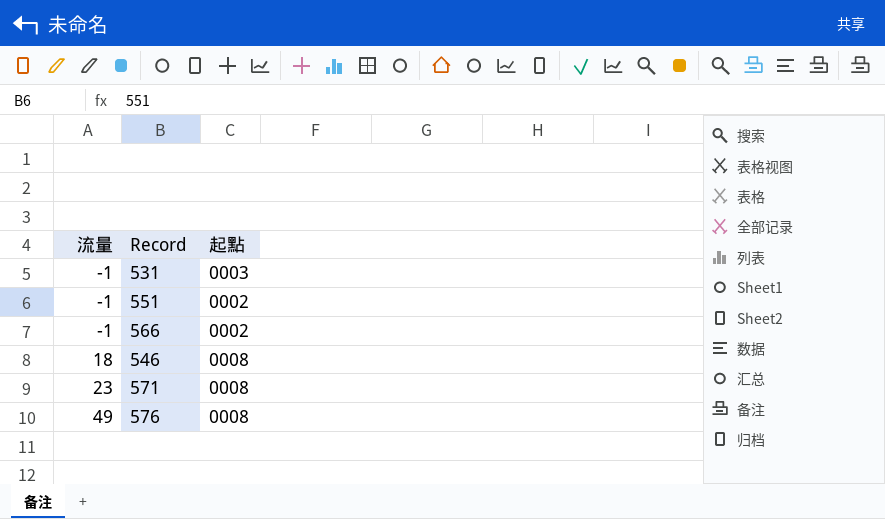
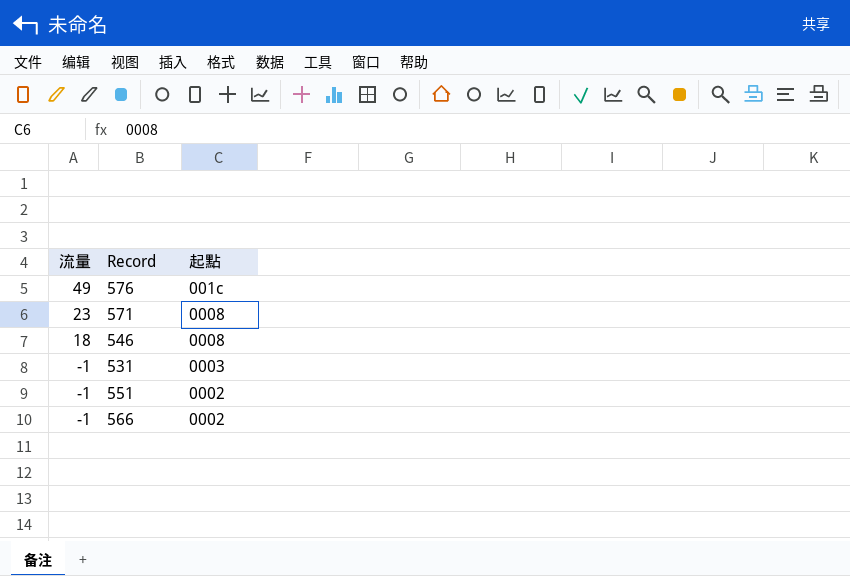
row order: 流量 ascending -> 流量 descending
576 | 起點: 0008 -> 001c

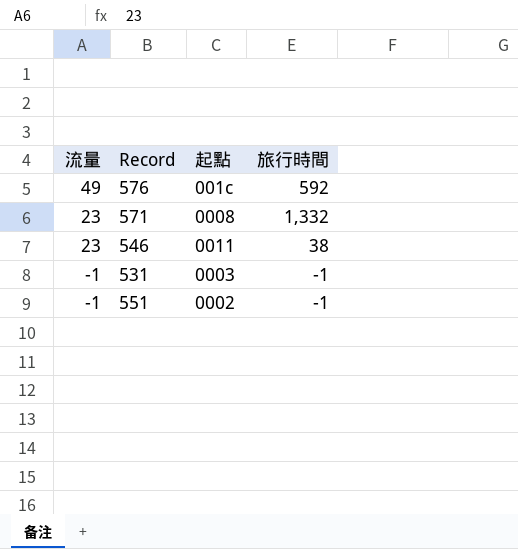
column 旅行時間 | position: none -> 4
row 566: -1 | 0002 -> none
546 | 流量: 18 -> 23
546 | 起點: 0008 -> 0011

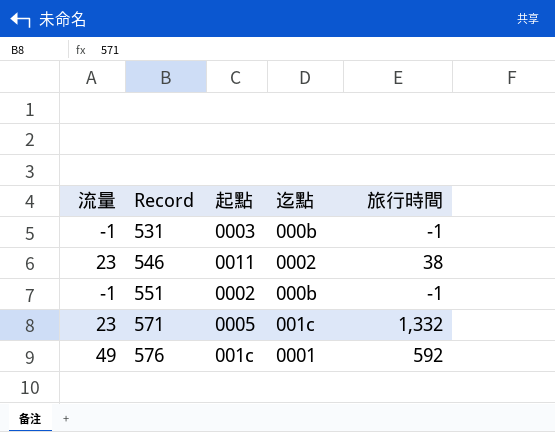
row order: 流量 descending -> Record ascending
column 迄點 | position: none -> 4
571 | 起點: 0008 -> 0005

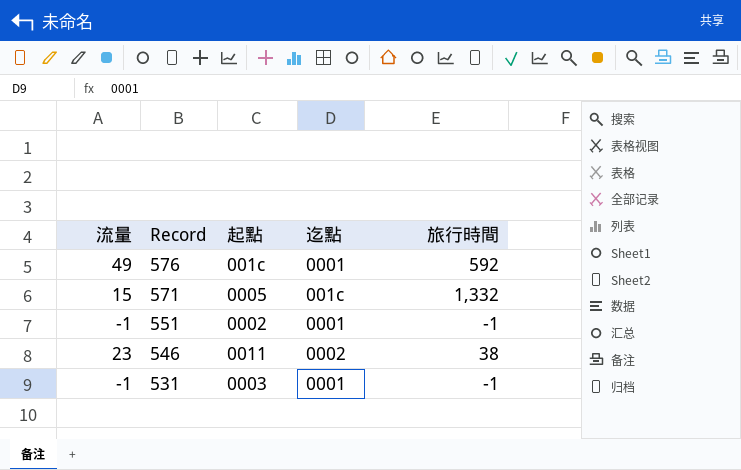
row order: Record ascending -> Record descending
571 | 流量: 23 -> 15
551 | 迄點: 000b -> 0001
531 | 迄點: 000b -> 0001

